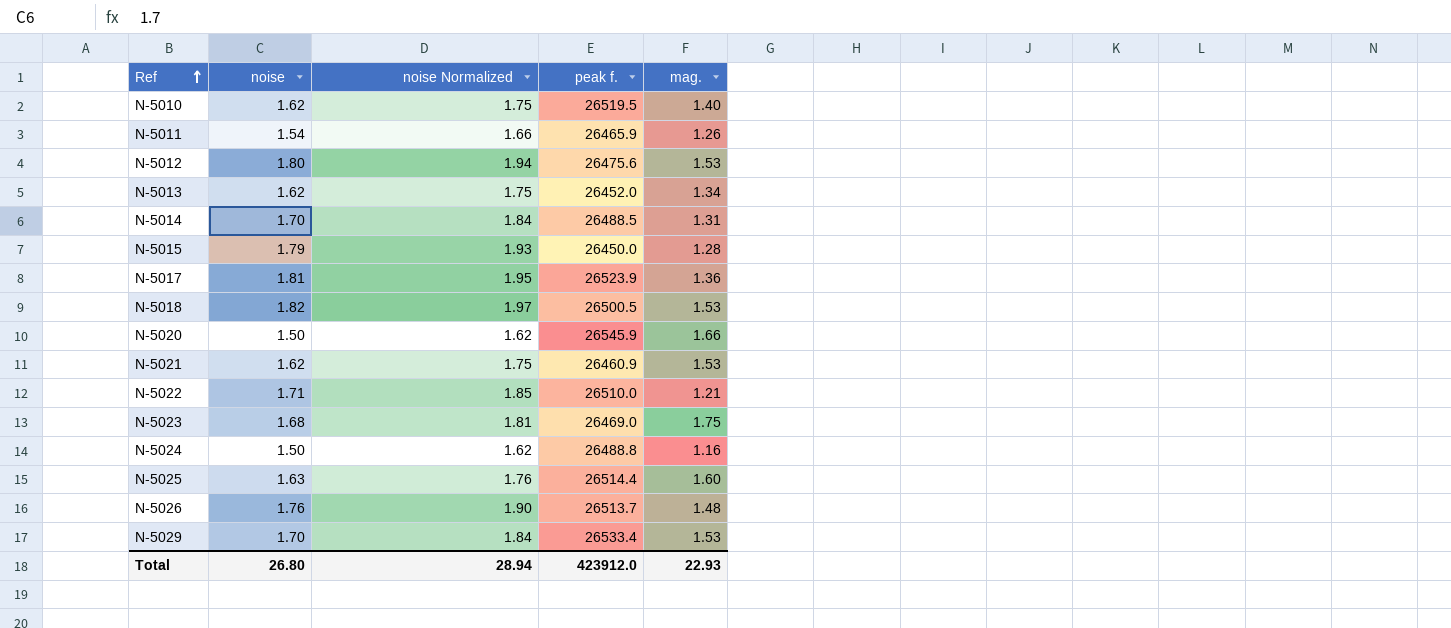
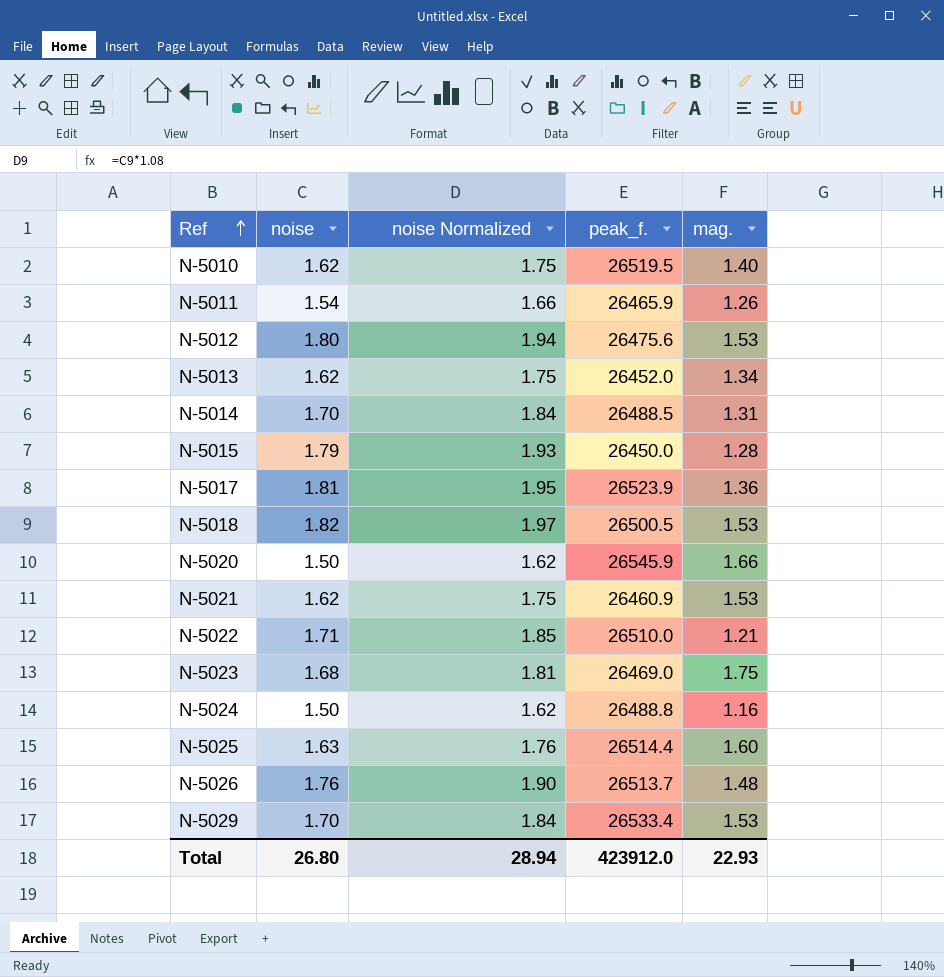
column name: peak f. -> peak_f.

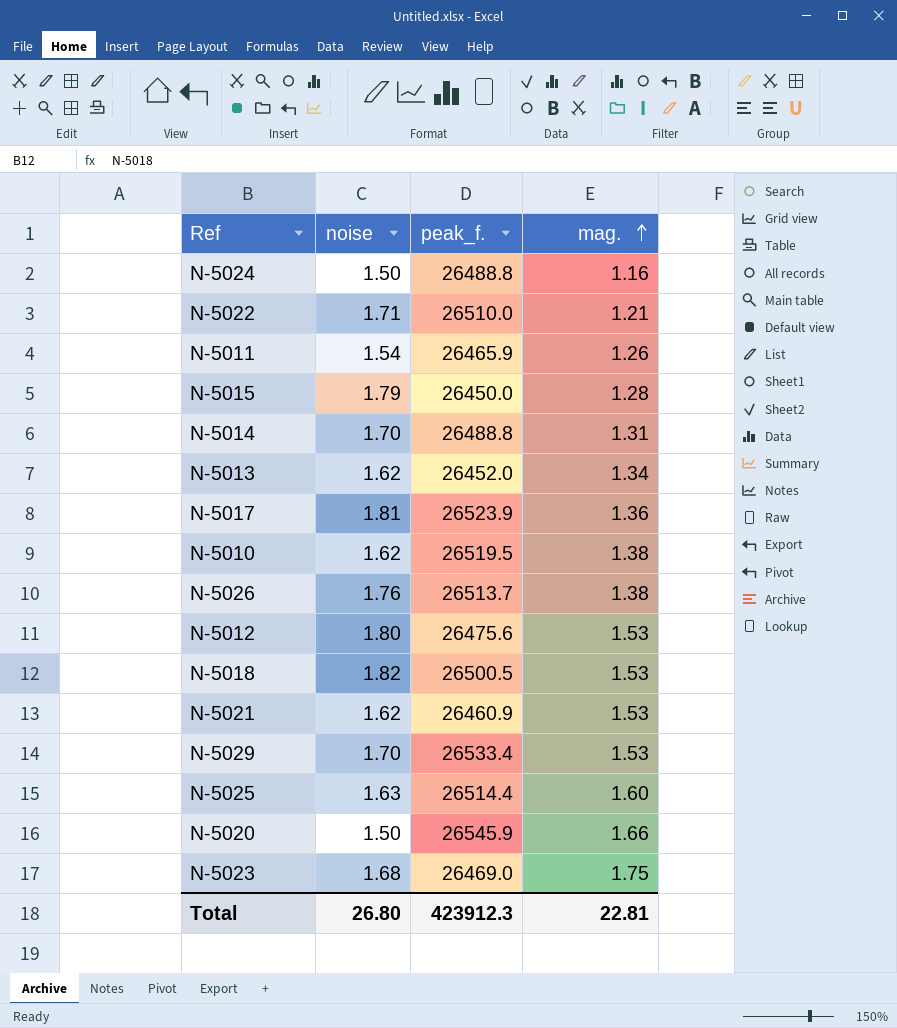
row order: Ref ascending -> mag. ascending
column noise Normalized | formula: [noise] * 1.08 -> none
N-5014 | peak_f.: 26488.5 -> 26488.8
N-5010 | mag.: 1.40 -> 1.38
N-5026 | mag.: 1.48 -> 1.38
Total | peak_f.: 423912.0 -> 423912.3
Total | mag.: 22.93 -> 22.81

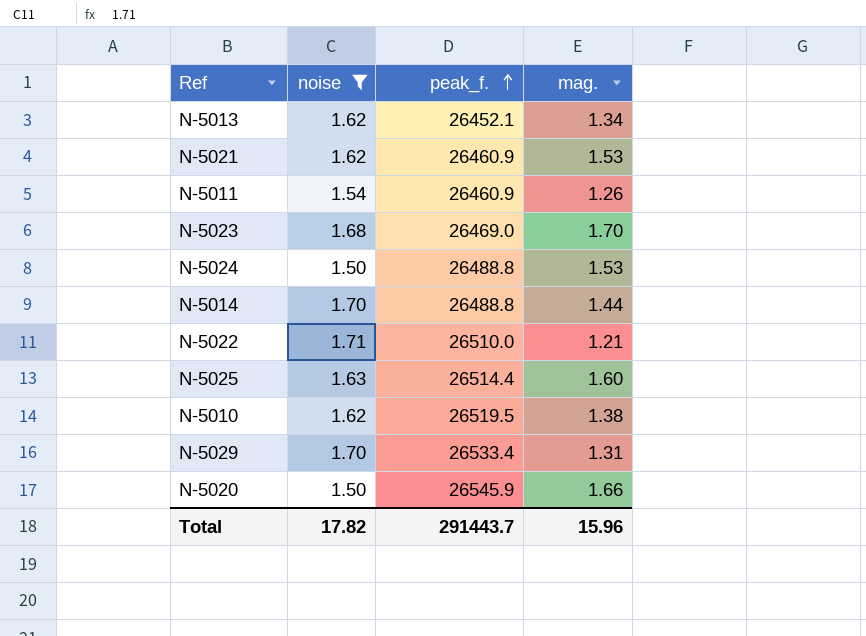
filter: none -> noise <= 1.71
row order: mag. ascending -> peak_f. ascending
N-5013 | peak_f.: 26452.0 -> 26452.1
N-5011 | peak_f.: 26465.9 -> 26460.9
N-5023 | mag.: 1.75 -> 1.70
N-5024 | mag.: 1.16 -> 1.53
N-5014 | mag.: 1.31 -> 1.44
N-5029 | mag.: 1.53 -> 1.31
Total | noise: 26.80 -> 17.82
Total | peak_f.: 423912.3 -> 291443.7
Total | mag.: 22.81 -> 15.96

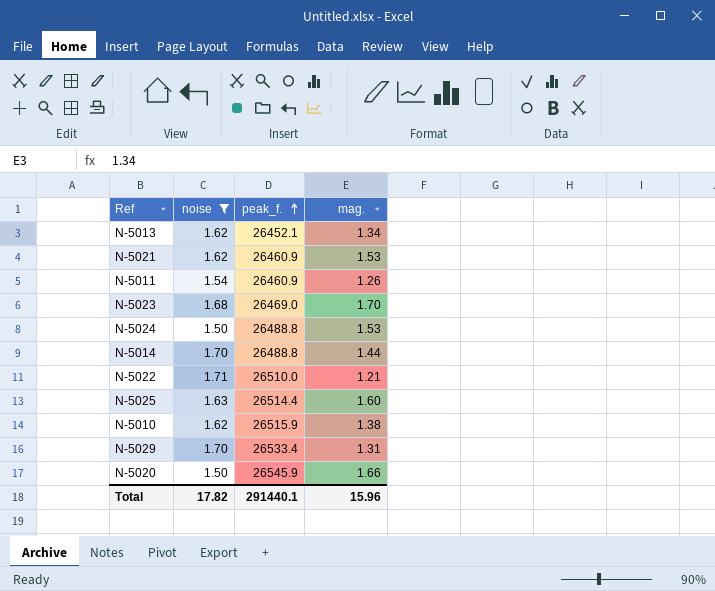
N-5010 | peak_f.: 26519.5 -> 26515.9
Total | peak_f.: 291443.7 -> 291440.1

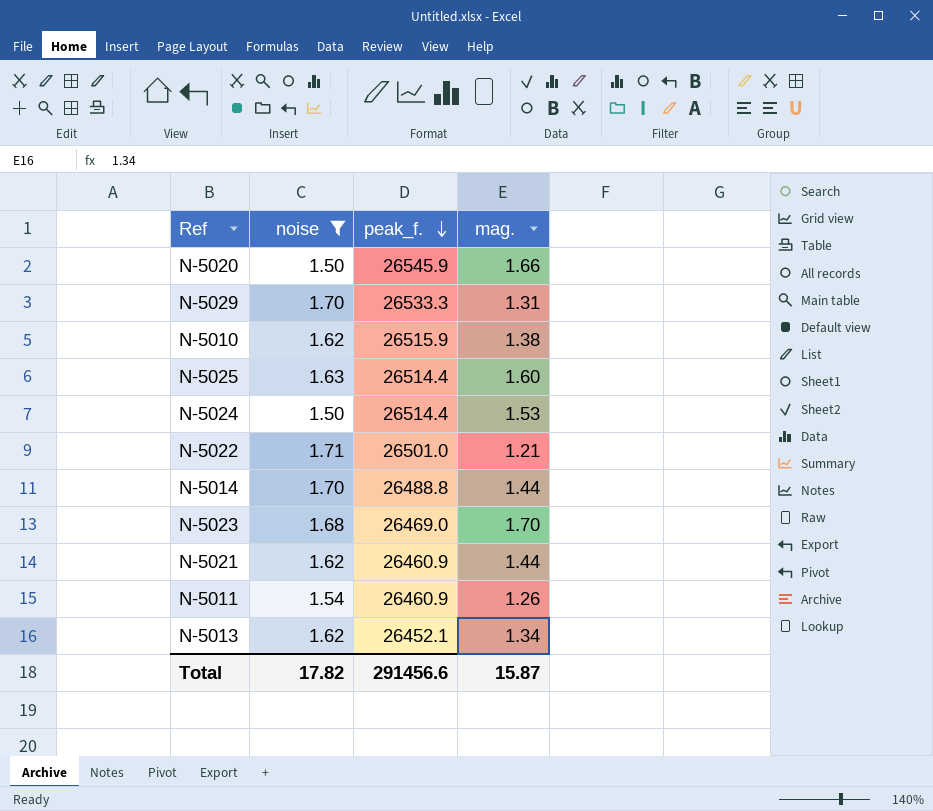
row order: peak_f. ascending -> peak_f. descending
N-5029 | peak_f.: 26533.4 -> 26533.3
N-5024 | peak_f.: 26488.8 -> 26514.4
N-5022 | peak_f.: 26510.0 -> 26501.0
N-5021 | mag.: 1.53 -> 1.44
Total | peak_f.: 291440.1 -> 291456.6
Total | mag.: 15.96 -> 15.87

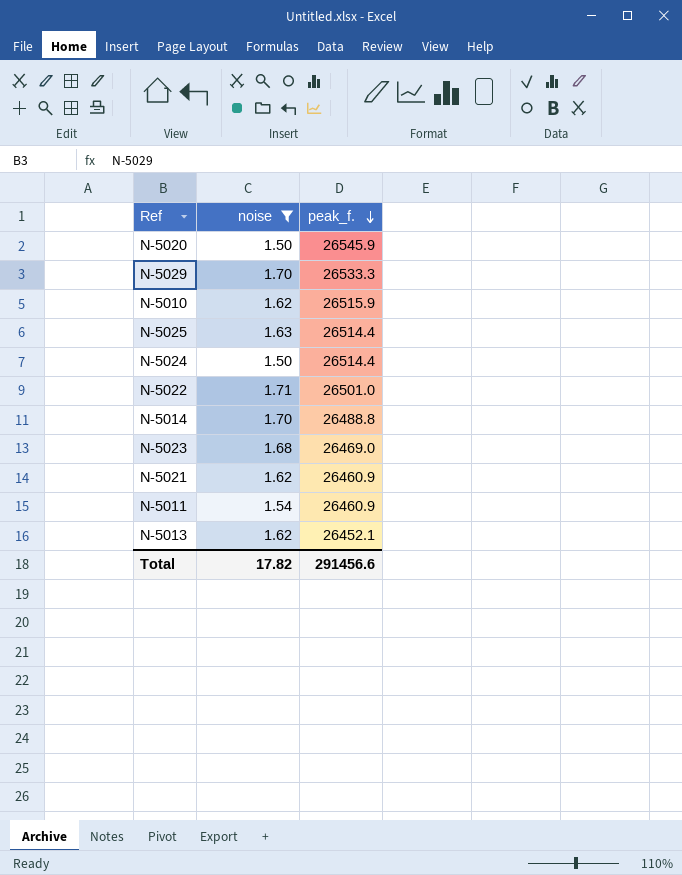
column mag. | position: 4 -> none

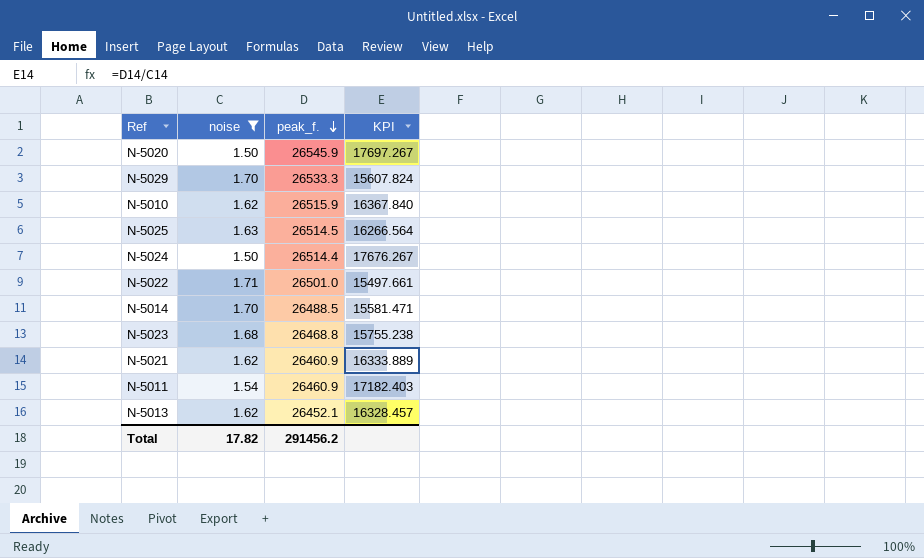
column KPI | formula: none -> [peak_f.] / [noise]
N-5025 | peak_f.: 26514.4 -> 26514.5
N-5014 | peak_f.: 26488.8 -> 26488.5
N-5023 | peak_f.: 26469.0 -> 26468.8
Total | peak_f.: 291456.6 -> 291456.2

